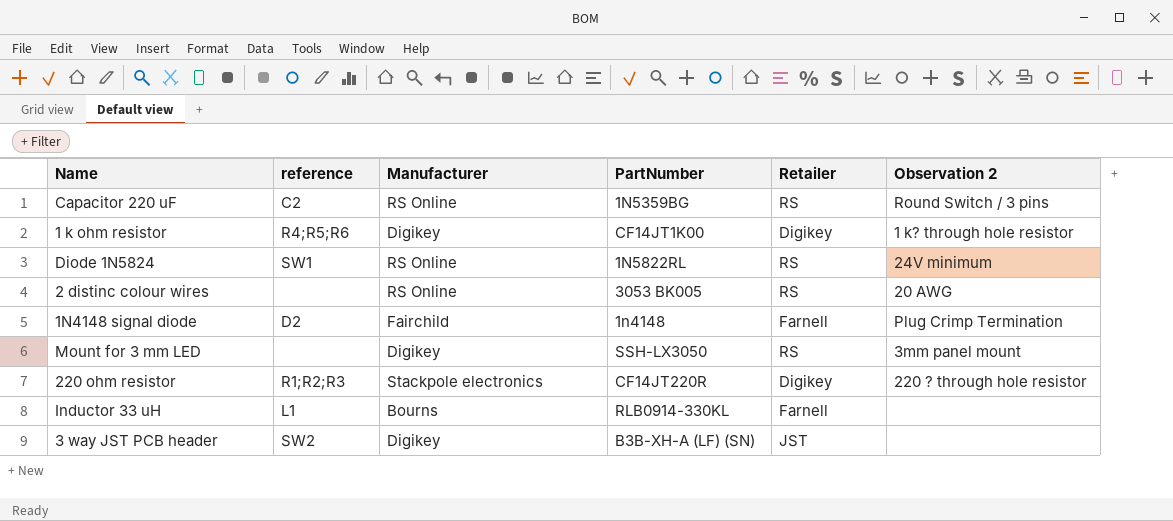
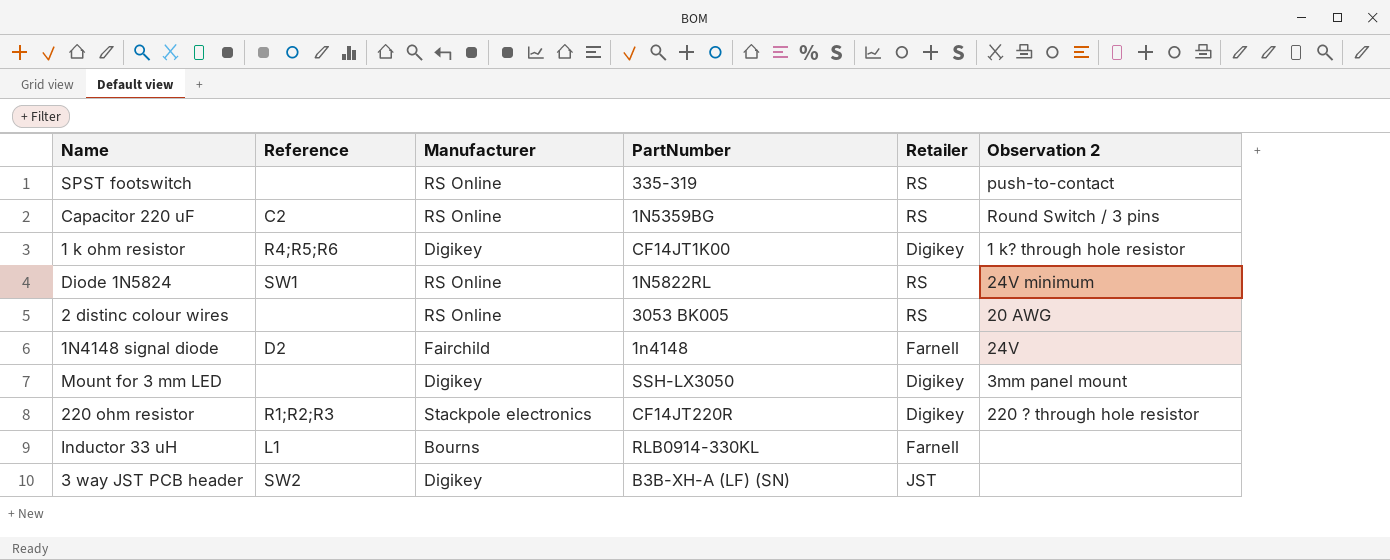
column name: reference -> Reference
row SPST footswitch: none -> none | RS Online | 335-319 | RS | push-to-contact
1N4148 signal diode | Observation 2: Plug Crimp Termination -> 24V
Mount for 3 mm LED | Retailer: RS -> Digikey

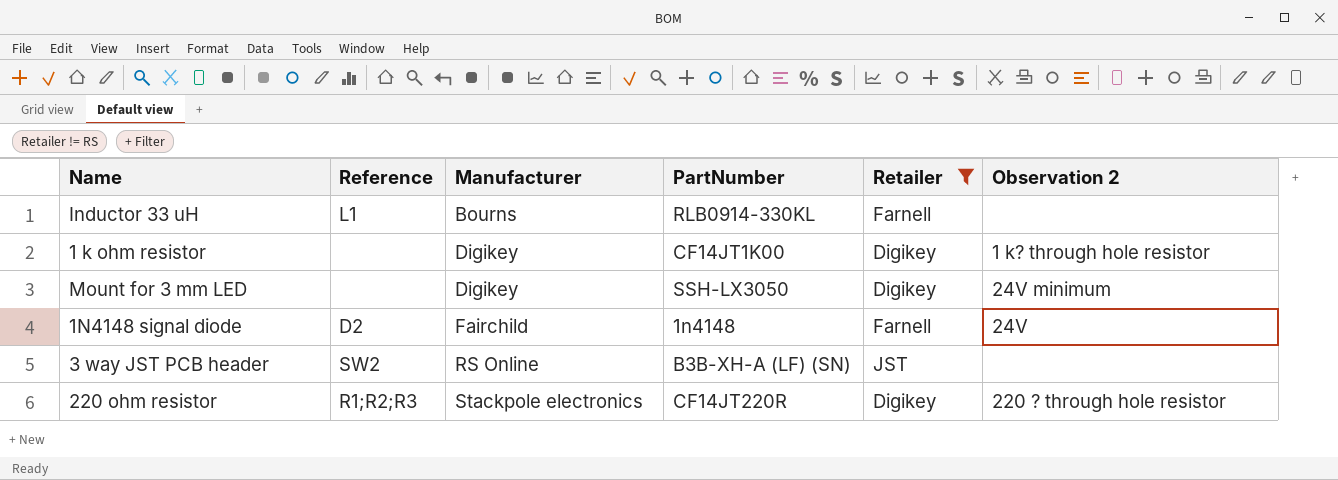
filter: none -> Retailer != RS
row order: none -> Manufacturer ascending
1 k ohm resistor | Reference: R4;R5;R6 -> none
Mount for 3 mm LED | Observation 2: 3mm panel mount -> 24V minimum
3 way JST PCB header | Manufacturer: Digikey -> RS Online

